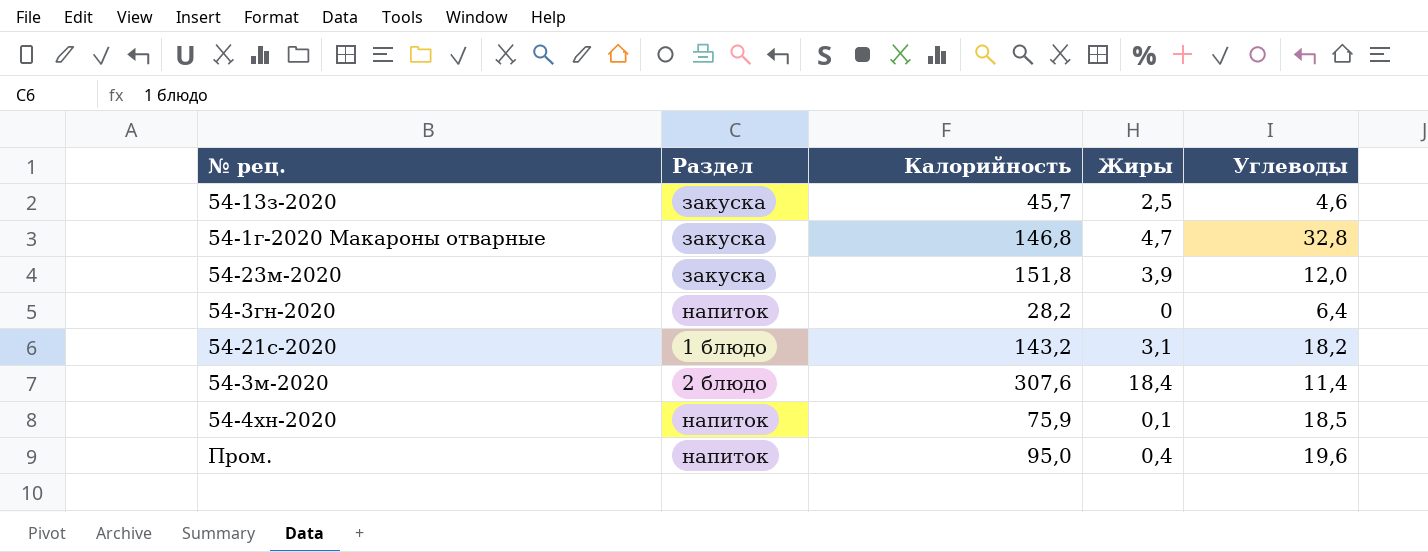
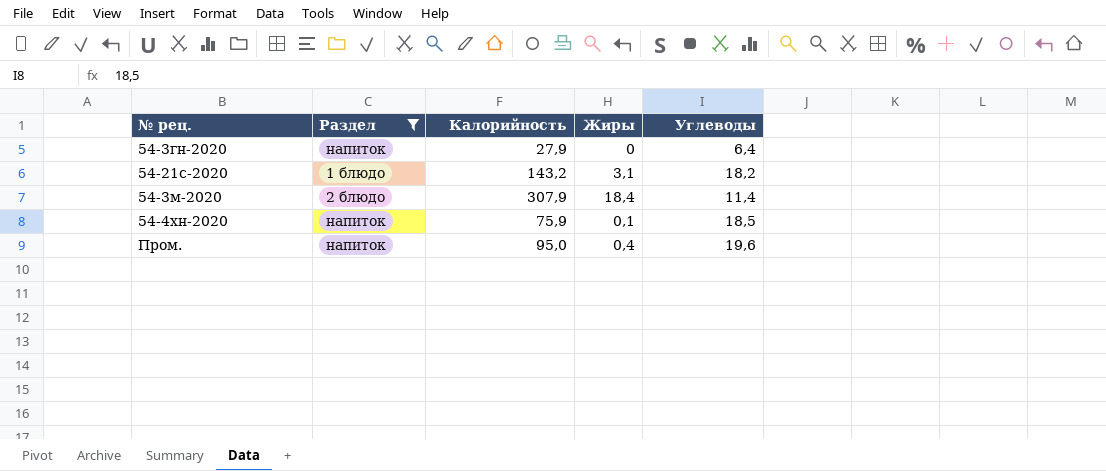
filter: none -> Раздел != закуска
54-3гн-2020 | Калорийность: 28,2 -> 27,9
54-3м-2020 | Калорийность: 307,6 -> 307,9

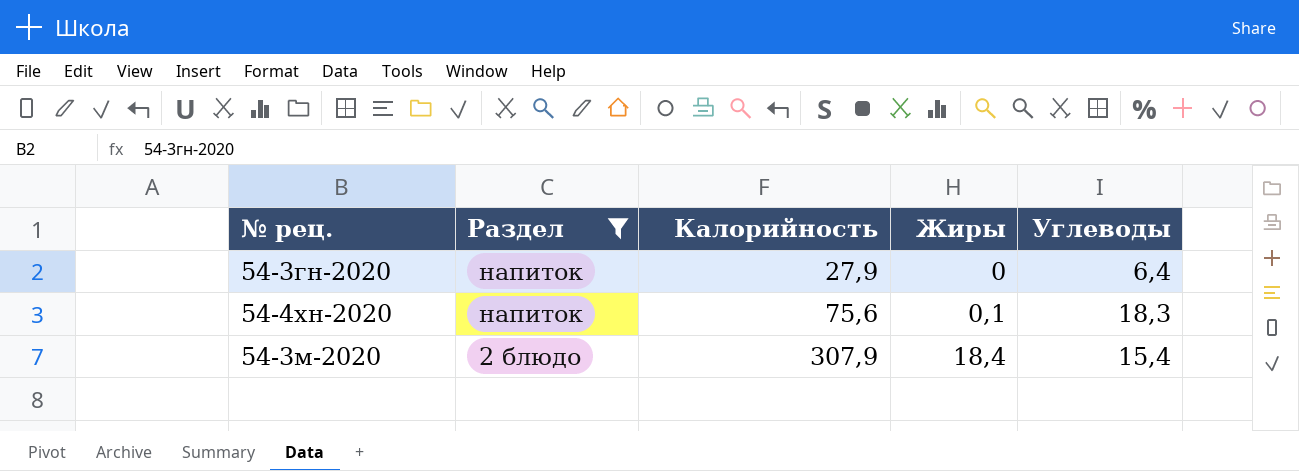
row order: none -> Раздел descending
row 54-21с-2020: 1 блюдо | 143,2 | 3,1 | 18,2 -> none
row Пром.: напиток | 95,0 | 0,4 | 19,6 -> none
54-4хн-2020 | Калорийность: 75,9 -> 75,6
54-4хн-2020 | Углеводы: 18,5 -> 18,3
54-3м-2020 | Углеводы: 11,4 -> 15,4

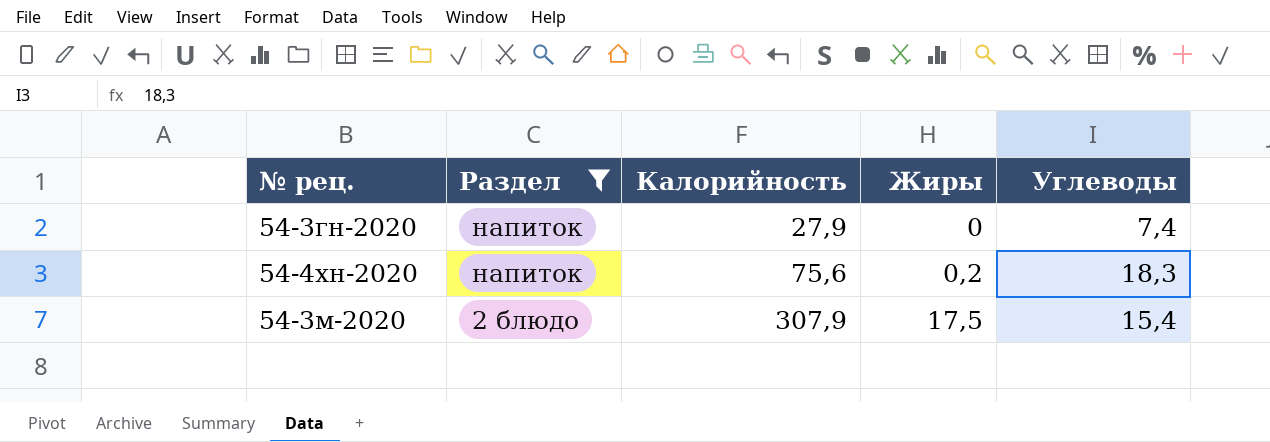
54-3гн-2020 | Углеводы: 6,4 -> 7,4
54-4хн-2020 | Жиры: 0,1 -> 0,2
54-3м-2020 | Жиры: 18,4 -> 17,5

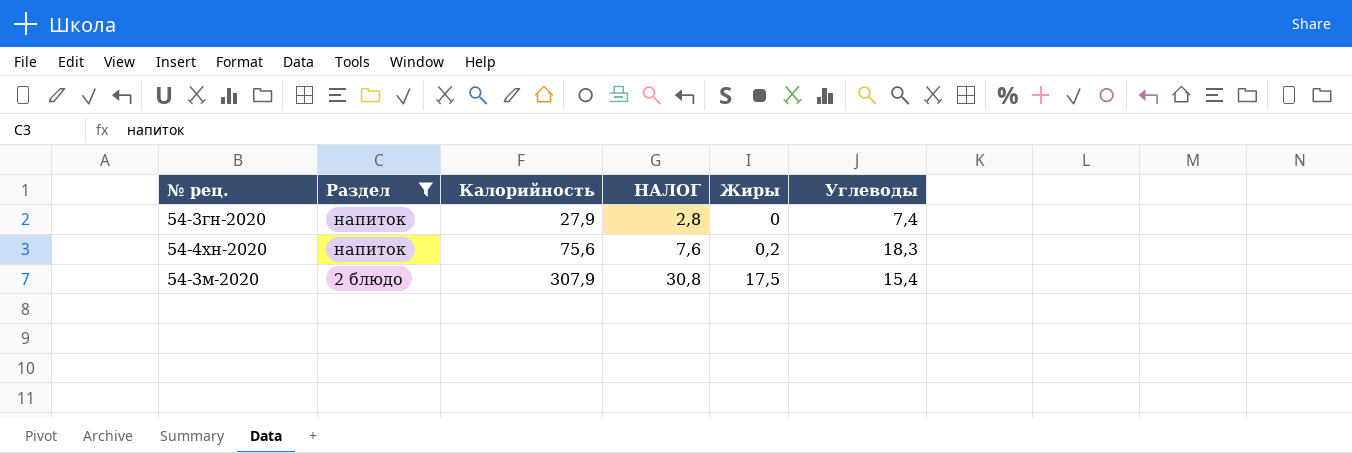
column НАЛОГ | formula: none -> [Калорийность] * 0,1

